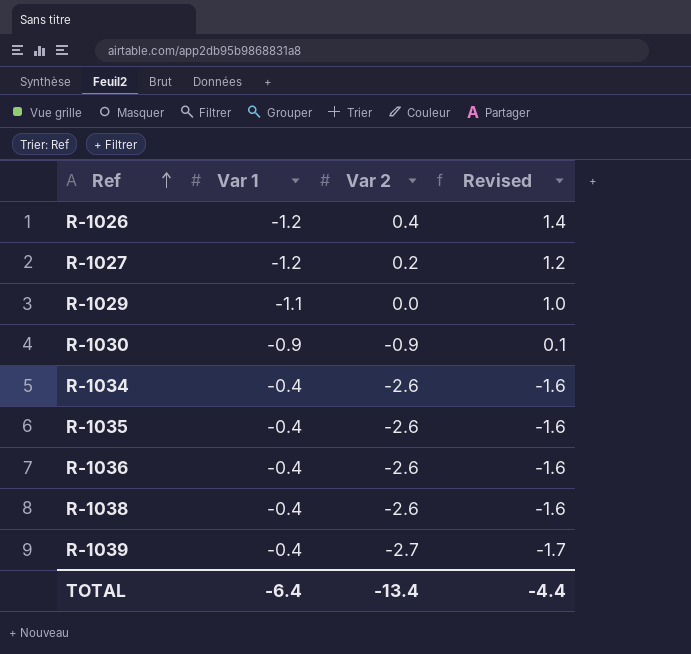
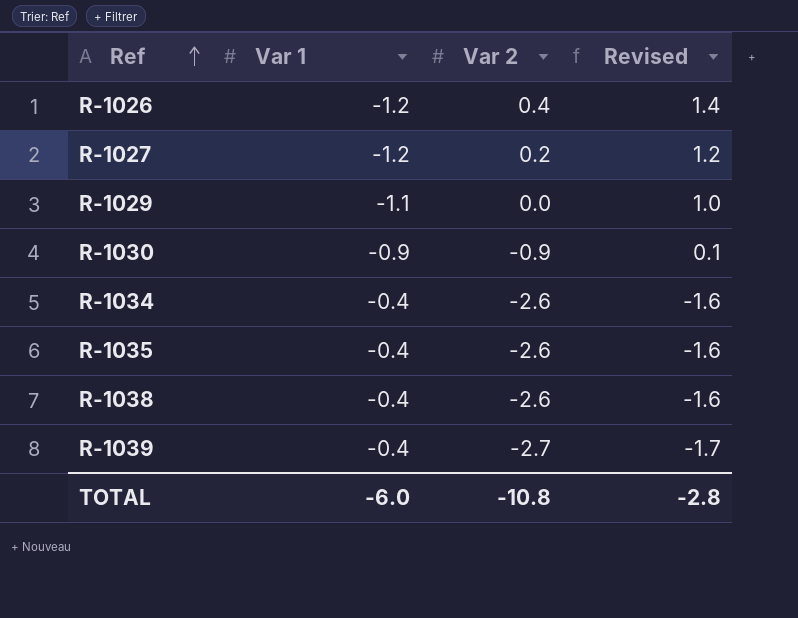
row R-1036: -0.4 | -2.6 | -1.6 -> none
TOTAL | Var 1: -6.4 -> -6.0
TOTAL | Var 2: -13.4 -> -10.8
TOTAL | Revised: -4.4 -> -2.8

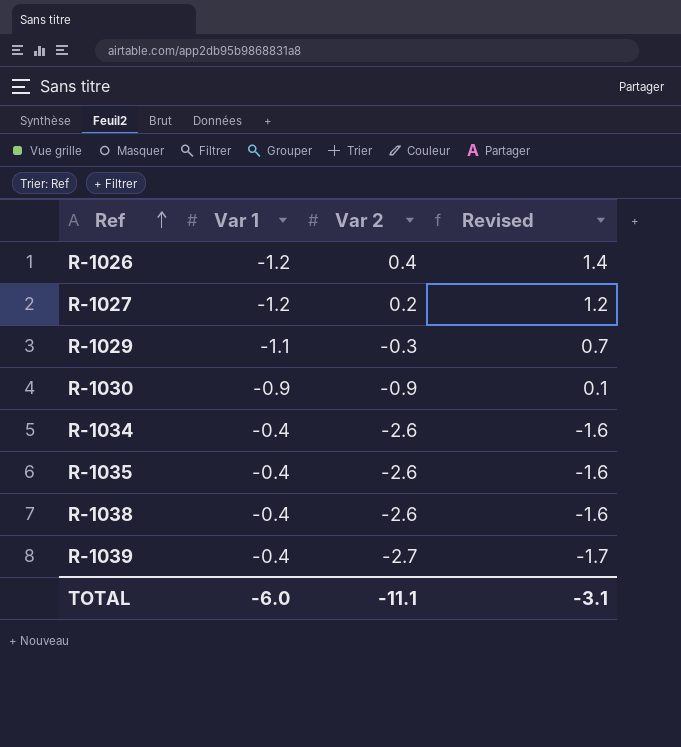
R-1029 | Var 2: 0.0 -> -0.3
R-1029 | Revised: 1.0 -> 0.7
TOTAL | Var 2: -10.8 -> -11.1
TOTAL | Revised: -2.8 -> -3.1

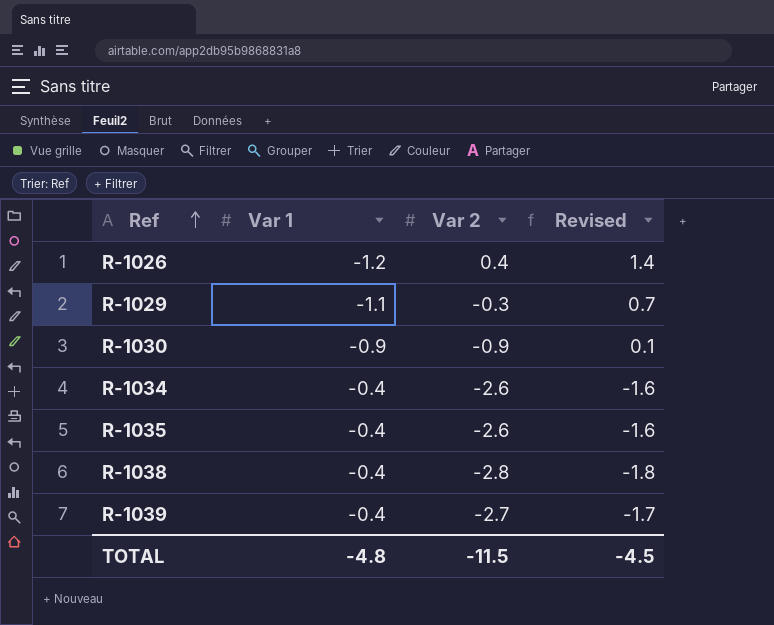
row R-1027: -1.2 | 0.2 | 1.2 -> none
R-1038 | Var 2: -2.6 -> -2.8
R-1038 | Revised: -1.6 -> -1.8
TOTAL | Var 1: -6.0 -> -4.8
TOTAL | Var 2: -11.1 -> -11.5
TOTAL | Revised: -3.1 -> -4.5

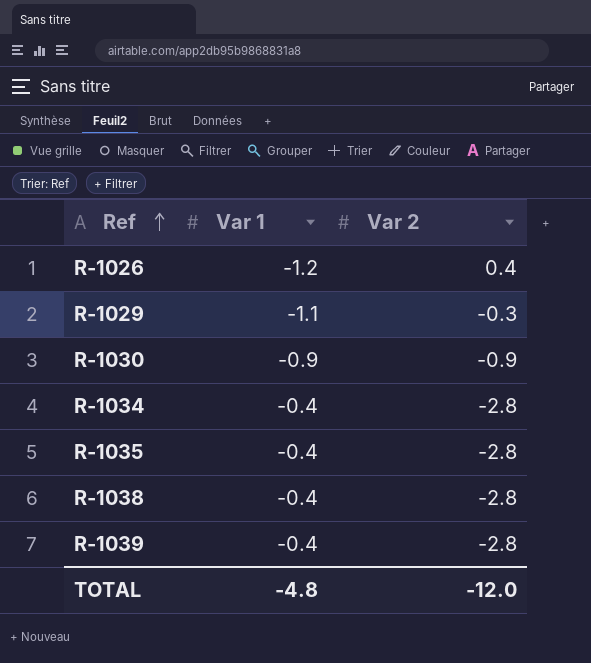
column Revised | formula: [Var 2] + 1 -> none
R-1034 | Var 2: -2.6 -> -2.8
R-1035 | Var 2: -2.6 -> -2.8
R-1039 | Var 2: -2.7 -> -2.8
TOTAL | Var 2: -11.5 -> -12.0

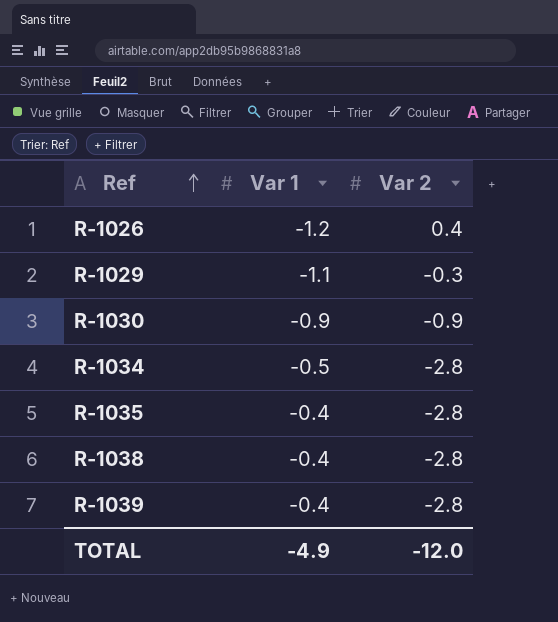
R-1034 | Var 1: -0.4 -> -0.5
TOTAL | Var 1: -4.8 -> -4.9

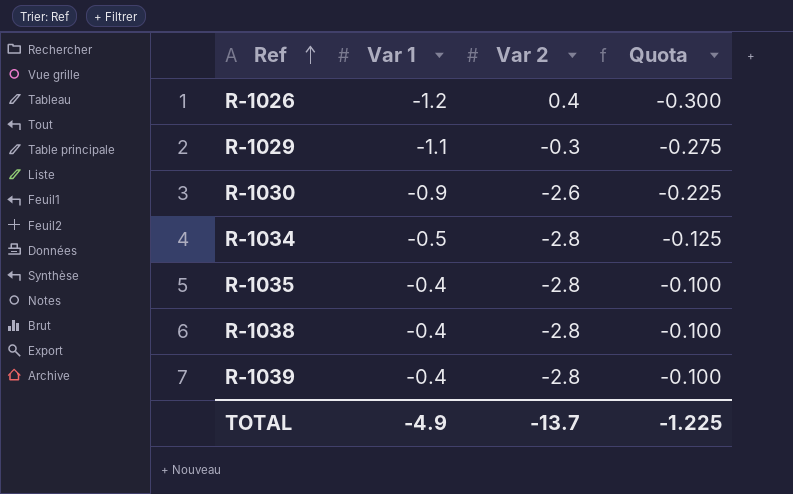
column Quota | formula: none -> [Var 1] * 0.25
R-1030 | Var 2: -0.9 -> -2.6
TOTAL | Var 2: -12.0 -> -13.7

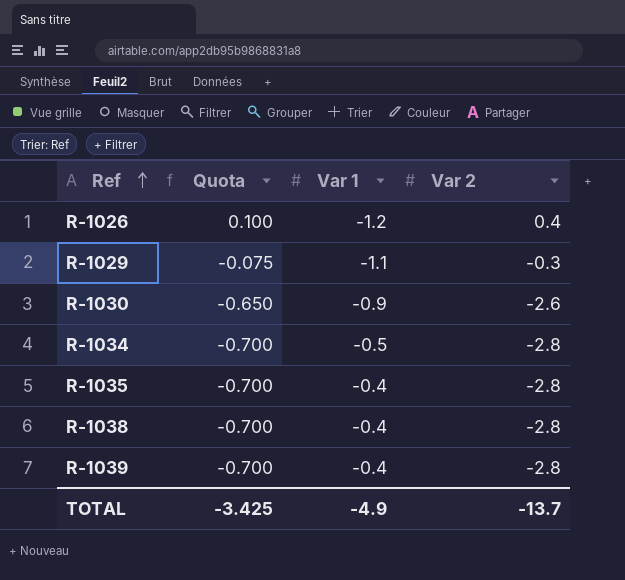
column Quota | formula: [Var 1] * 0.25 -> [Var 2] * 0.25
column Quota | position: 4 -> 2
TOTAL | Quota: -1.225 -> -3.425

